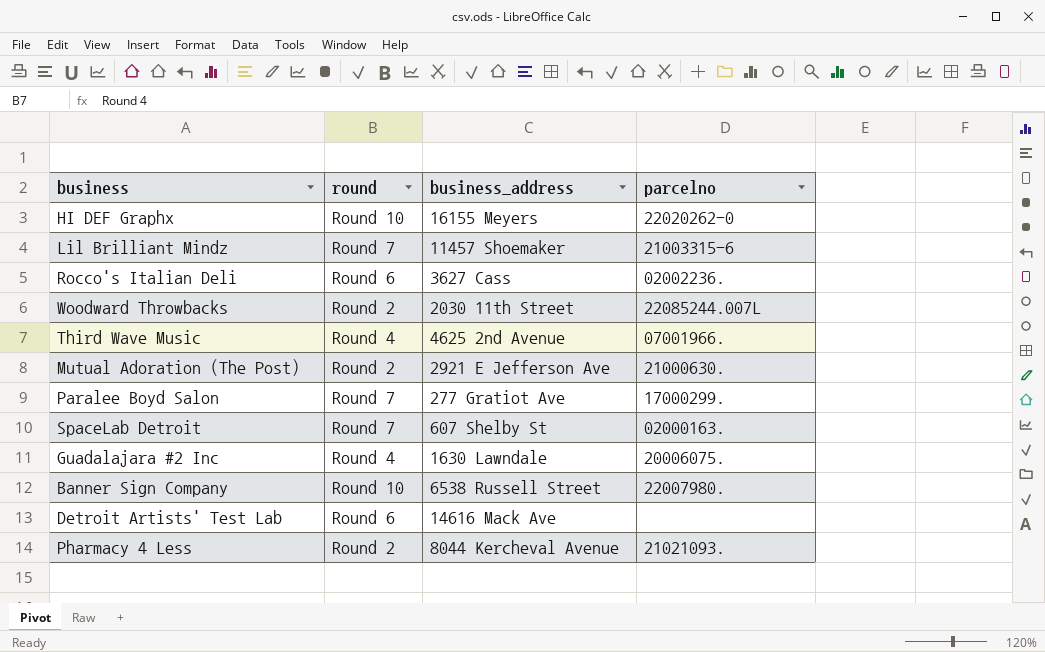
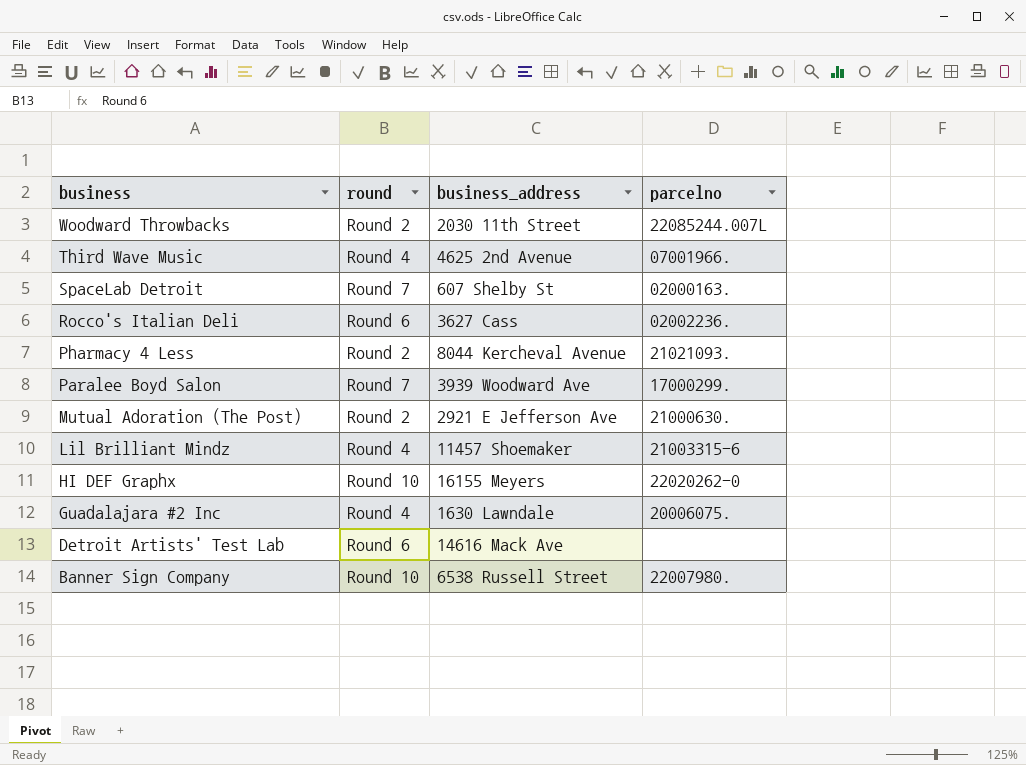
row order: none -> business descending
Paralee Boyd Salon | business_address: 277 Gratiot Ave -> 3939 Woodward Ave
Lil Brilliant Mindz | round: Round 7 -> Round 4

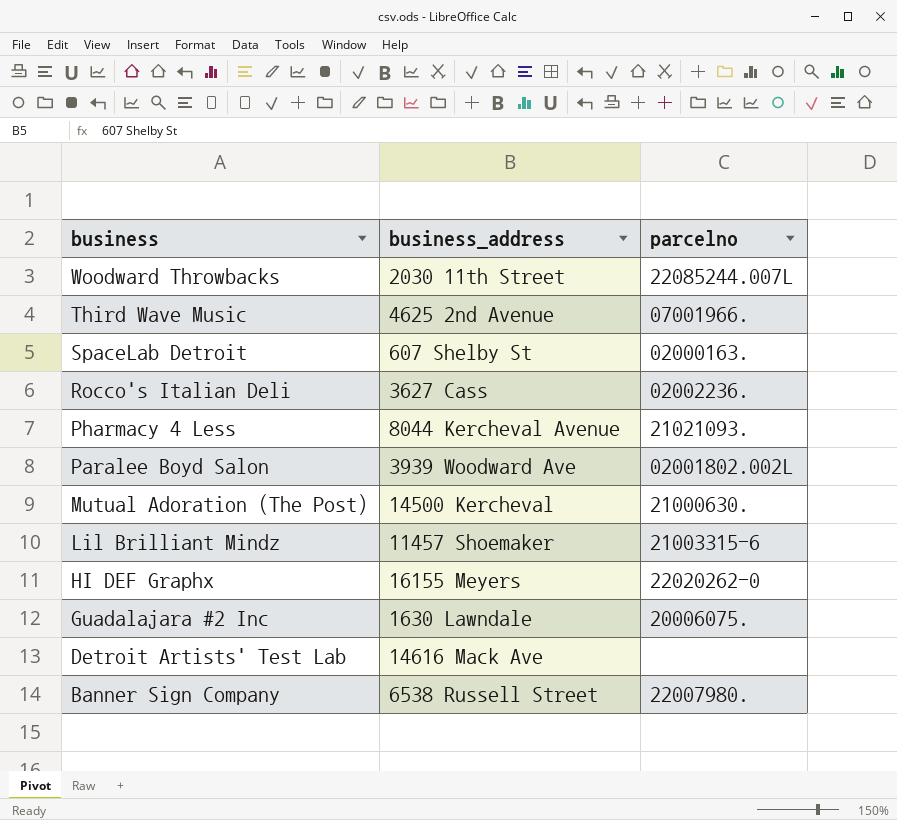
column round | position: 2 -> none
Paralee Boyd Salon | parcelno: 17000299. -> 02001802.002L
Mutual Adoration (The Post) | business_address: 2921 E Jefferson Ave -> 14500 Kercheval

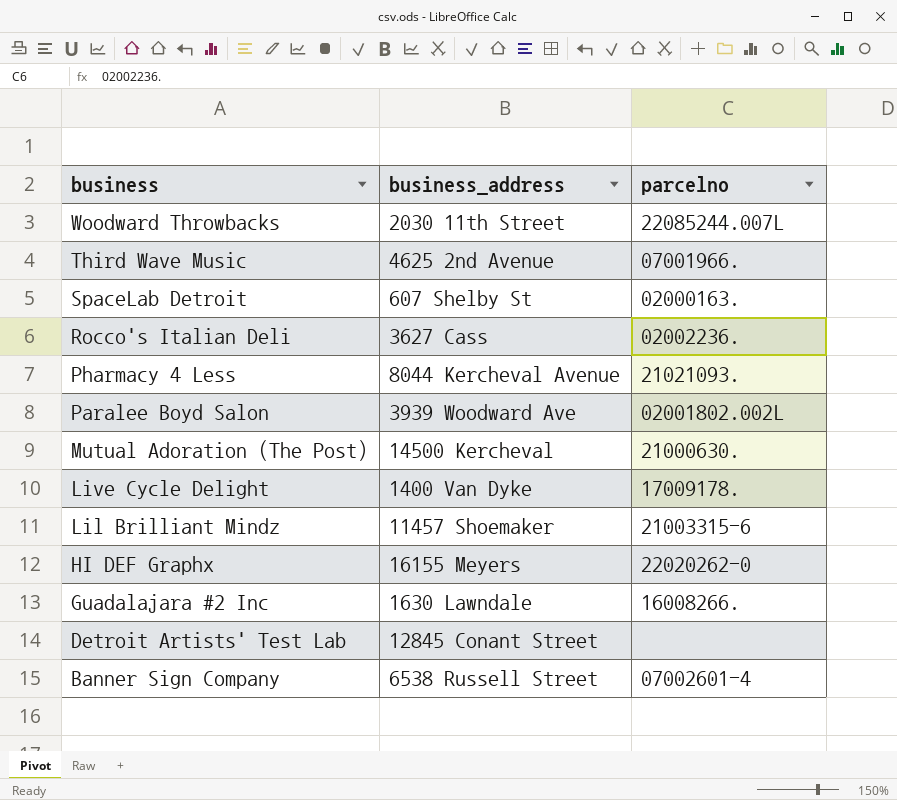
row Live Cycle Delight: none -> 1400 Van Dyke | 17009178.
Guadalajara #2 Inc | parcelno: 20006075. -> 16008266.
Detroit Artists' Test Lab | business_address: 14616 Mack Ave -> 12845 Conant Street
Banner Sign Company | parcelno: 22007980. -> 07002601-4

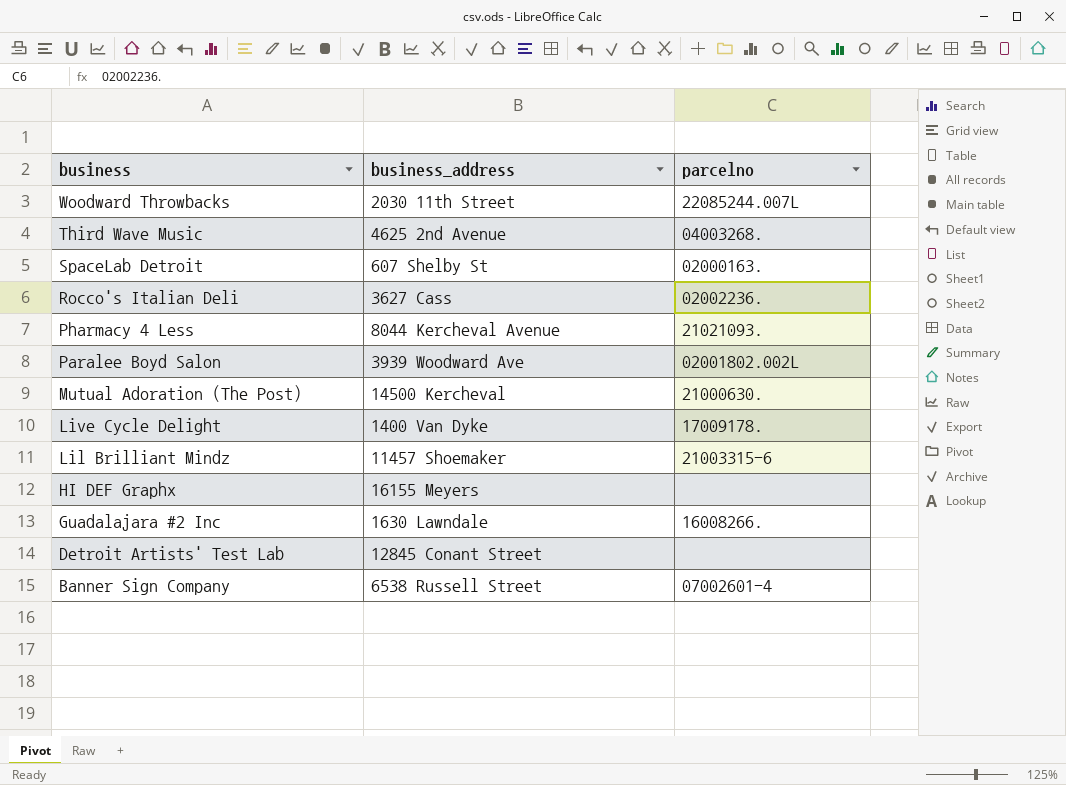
Third Wave Music | parcelno: 07001966. -> 04003268.
HI DEF Graphx | parcelno: 22020262-0 -> none

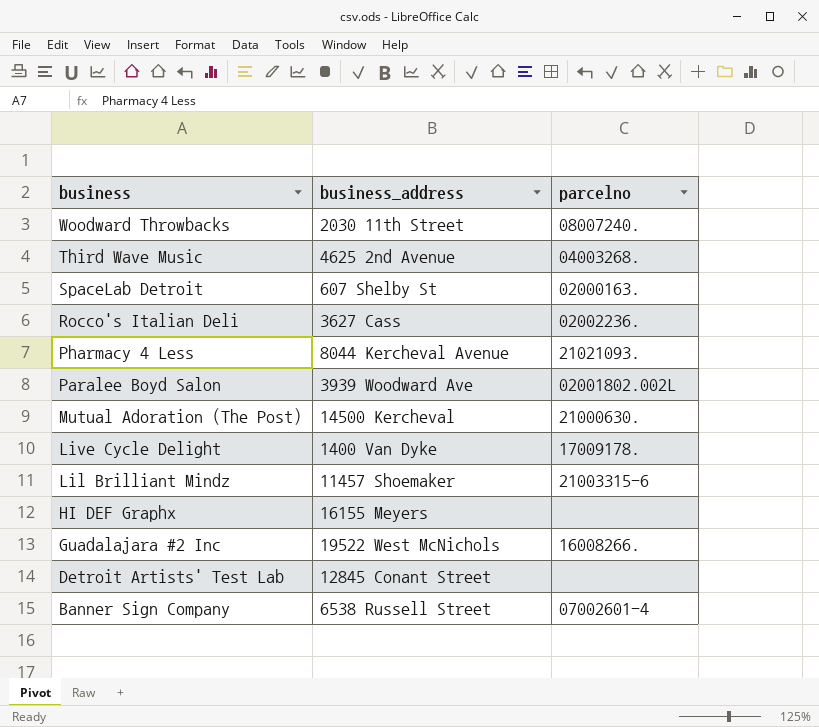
Woodward Throwbacks | parcelno: 22085244.007L -> 08007240.
Guadalajara #2 Inc | business_address: 1630 Lawndale -> 19522 West McNichols

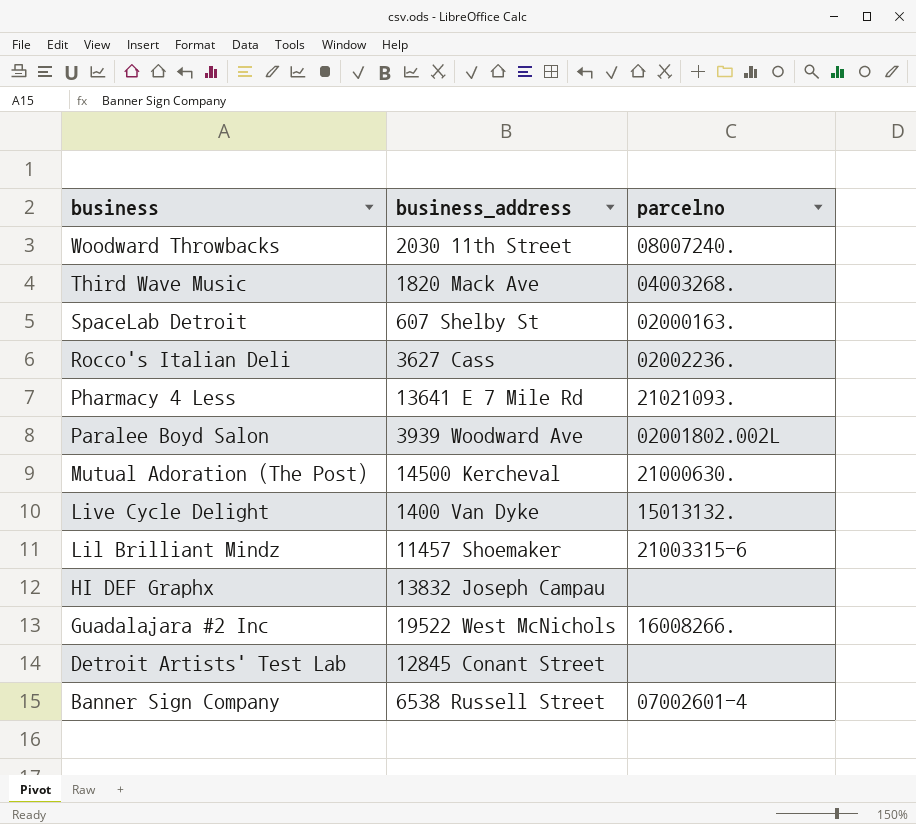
Third Wave Music | business_address: 4625 2nd Avenue -> 1820 Mack Ave
Pharmacy 4 Less | business_address: 8044 Kercheval Avenue -> 13641 E 7 Mile Rd
Live Cycle Delight | parcelno: 17009178. -> 15013132.
HI DEF Graphx | business_address: 16155 Meyers -> 13832 Joseph Campau

